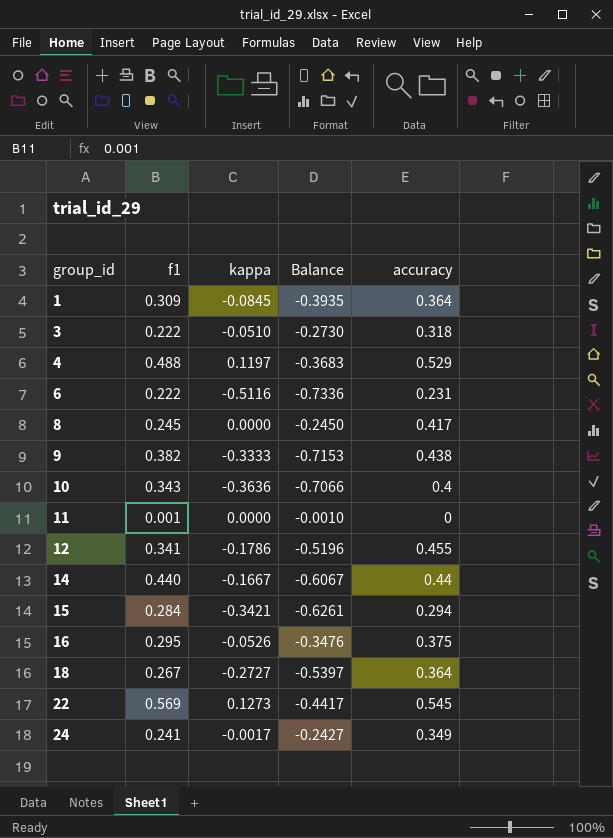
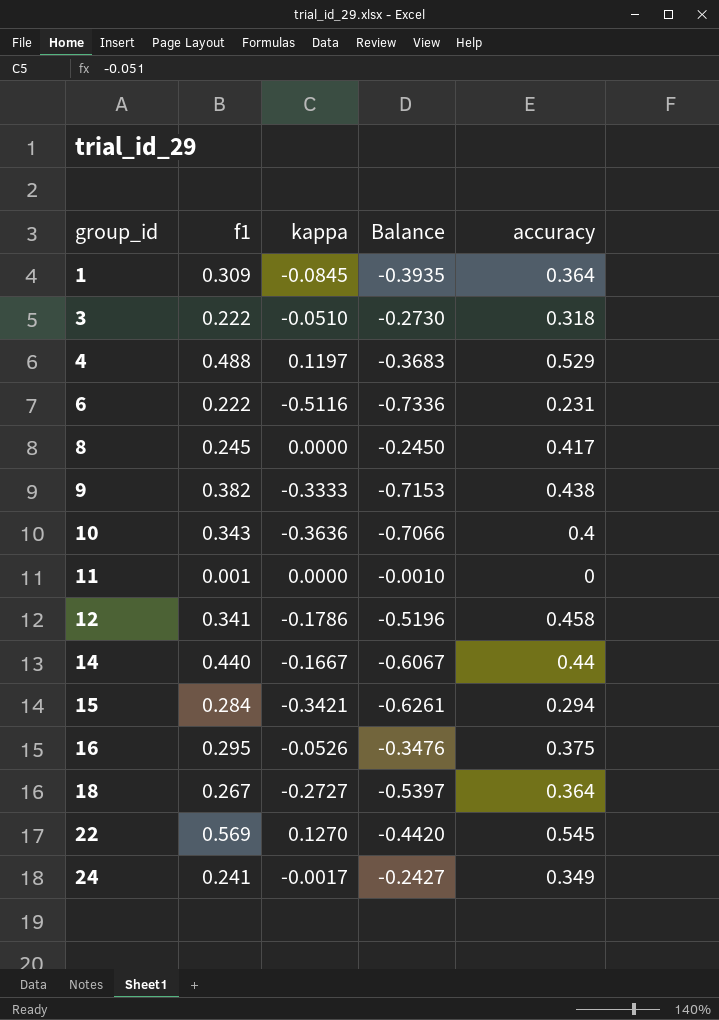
12 | accuracy: 0.455 -> 0.458
22 | kappa: 0.1273 -> 0.1270
22 | Balance: -0.4417 -> -0.4420

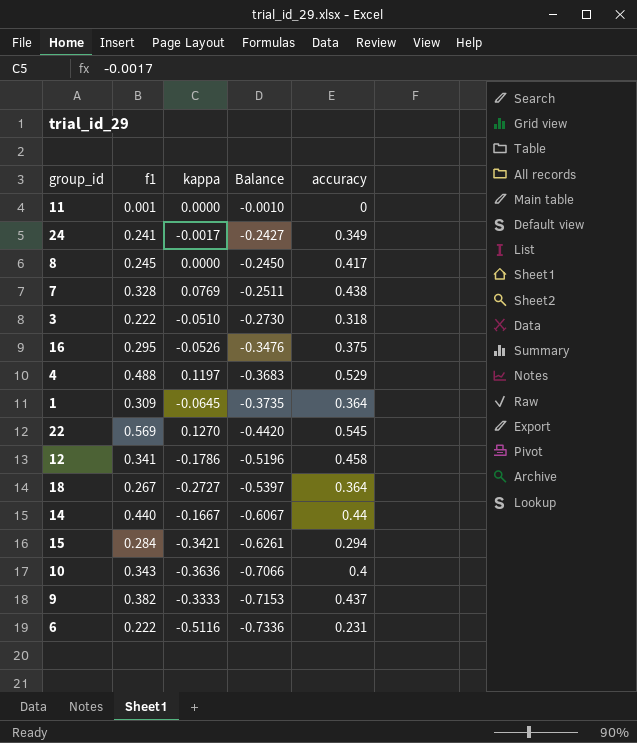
row order: group_id ascending -> Balance descending
row 7: none -> 0.328 | 0.0769 | -0.2511 | 0.438
1 | kappa: -0.0845 -> -0.0645
1 | Balance: -0.3935 -> -0.3735
9 | accuracy: 0.438 -> 0.437

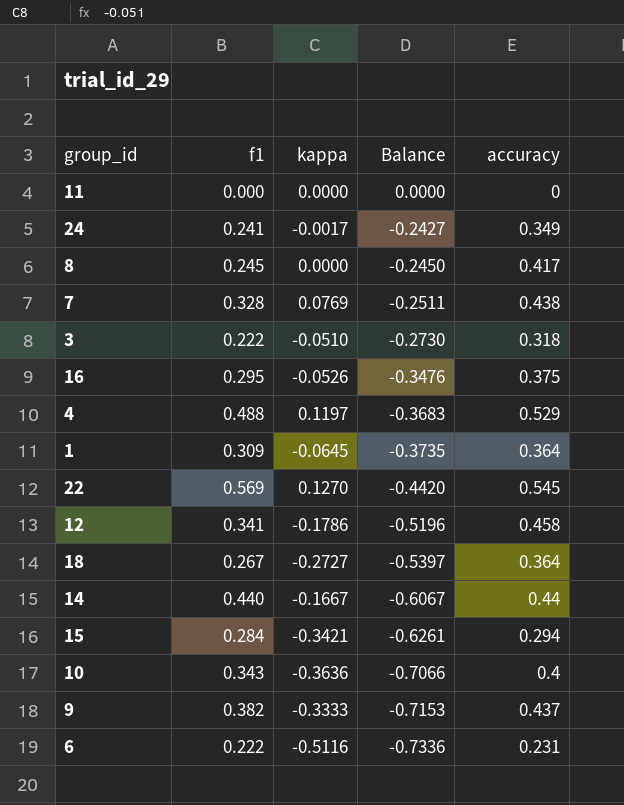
11 | f1: 0.001 -> 0.000
11 | Balance: -0.0010 -> 0.0000

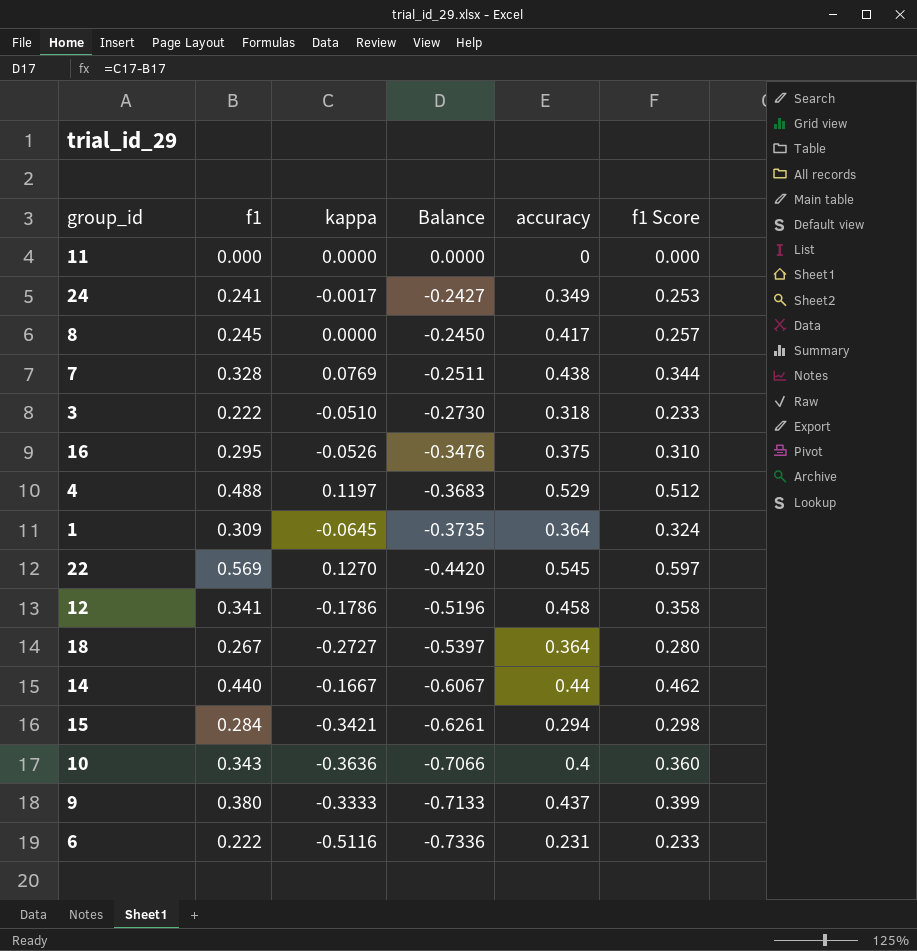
column f1 Score | formula: none -> [f1] * 1.05
9 | f1: 0.382 -> 0.380
9 | Balance: -0.7153 -> -0.7133

